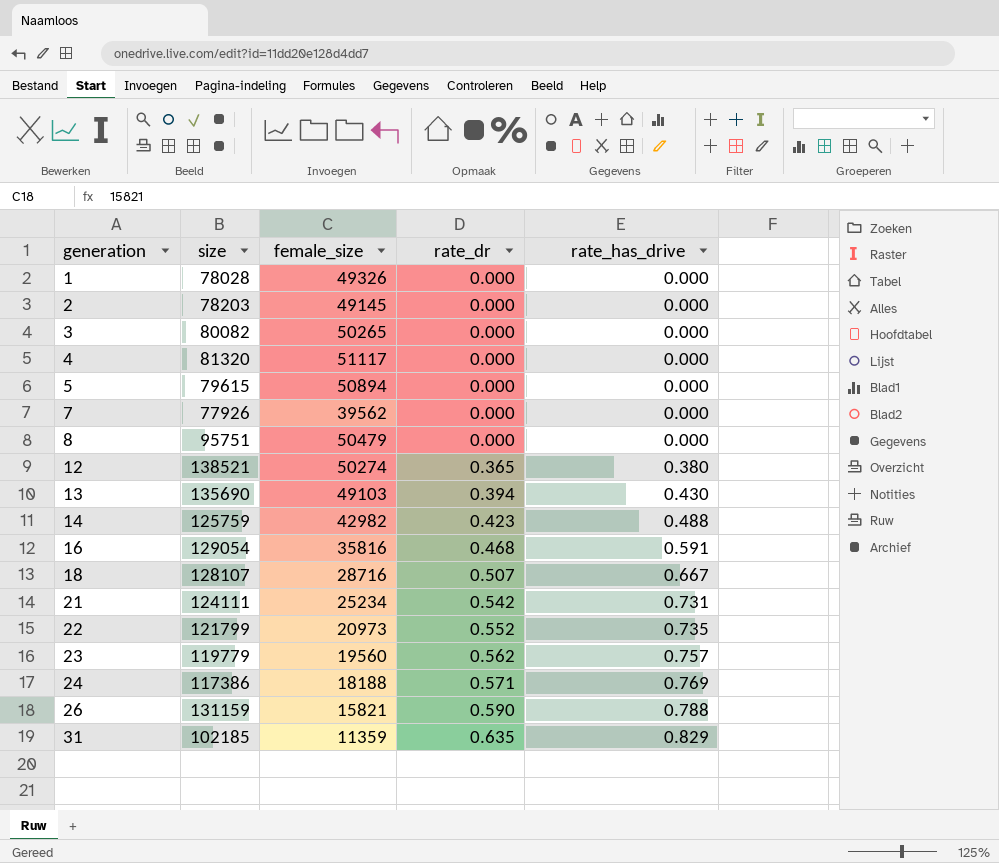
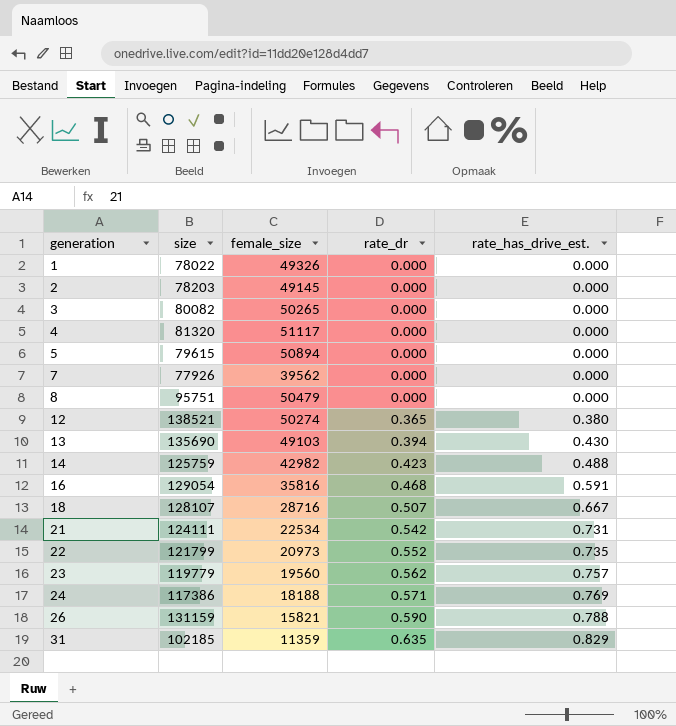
column name: rate_has_drive -> rate_has_drive_est.
1 | size: 78028 -> 78022
21 | female_size: 25234 -> 22534

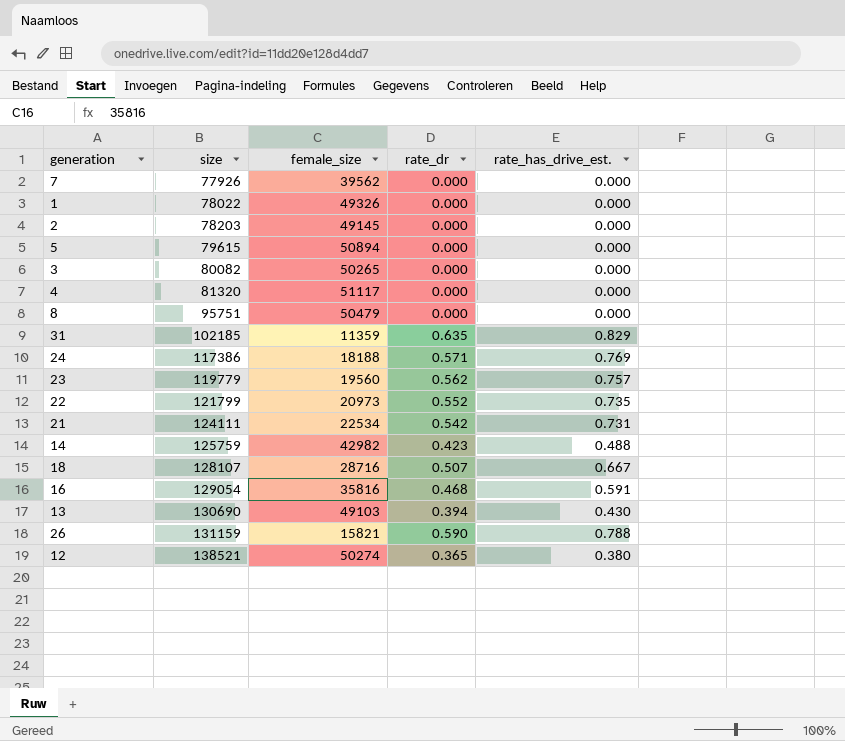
row order: generation ascending -> size ascending
13 | size: 135690 -> 130690

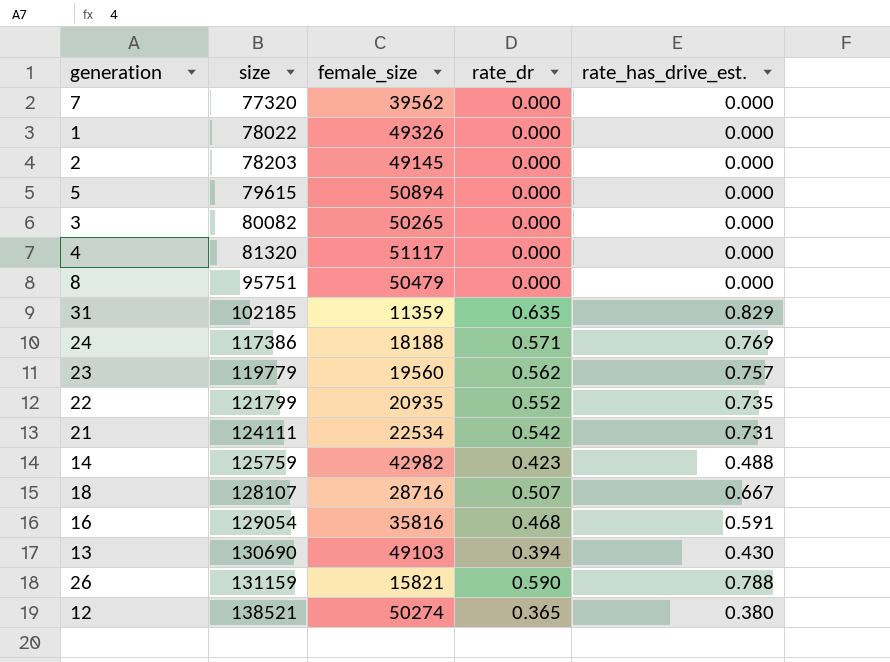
7 | size: 77926 -> 77320
22 | female_size: 20973 -> 20935

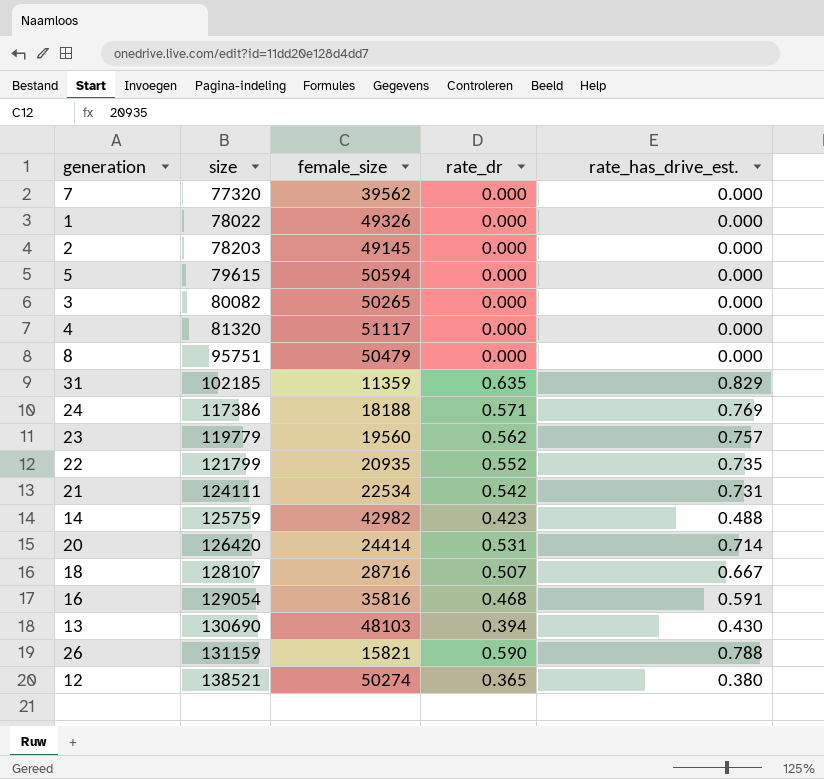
5 | female_size: 50894 -> 50594
row 20: none -> 126420 | 24414 | 0.531 | 0.714
13 | female_size: 49103 -> 48103

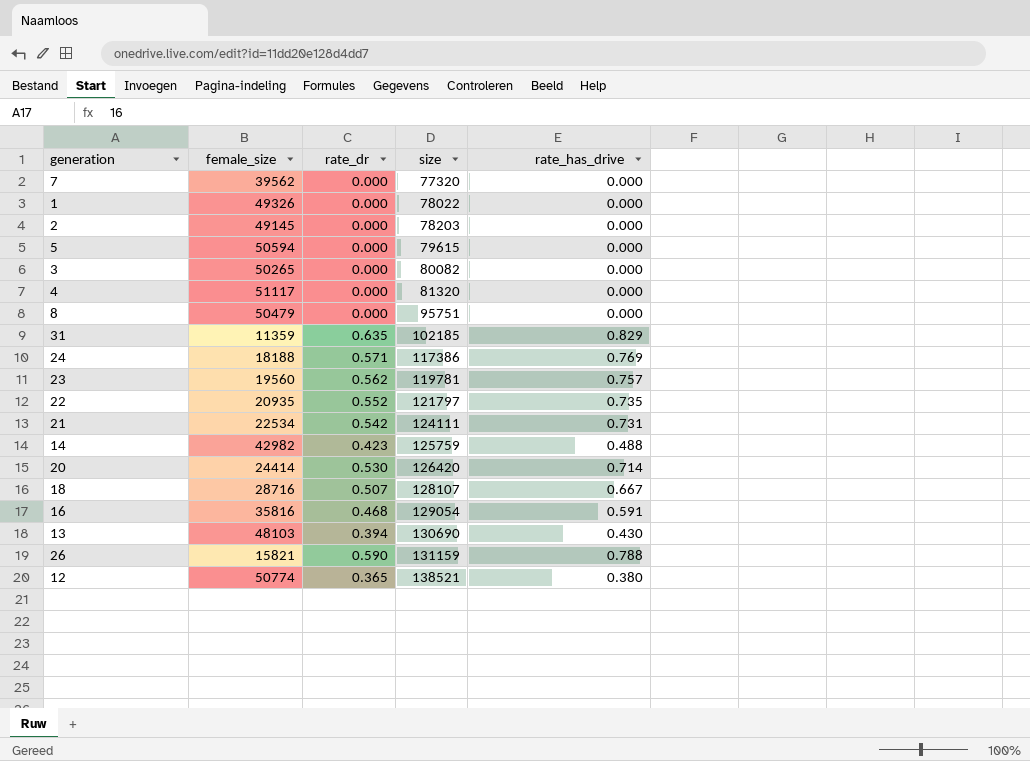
column size | position: 2 -> 4
column name: rate_has_drive_est. -> rate_has_drive
23 | size: 119779 -> 119781
22 | size: 121799 -> 121797
20 | rate_dr: 0.531 -> 0.530
12 | female_size: 50274 -> 50774

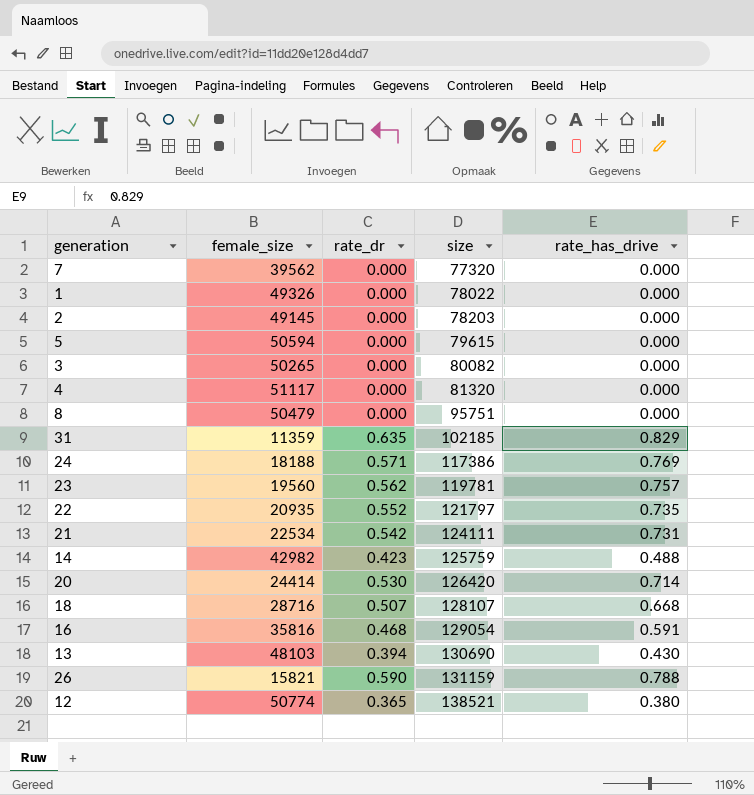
18 | rate_has_drive: 0.667 -> 0.668

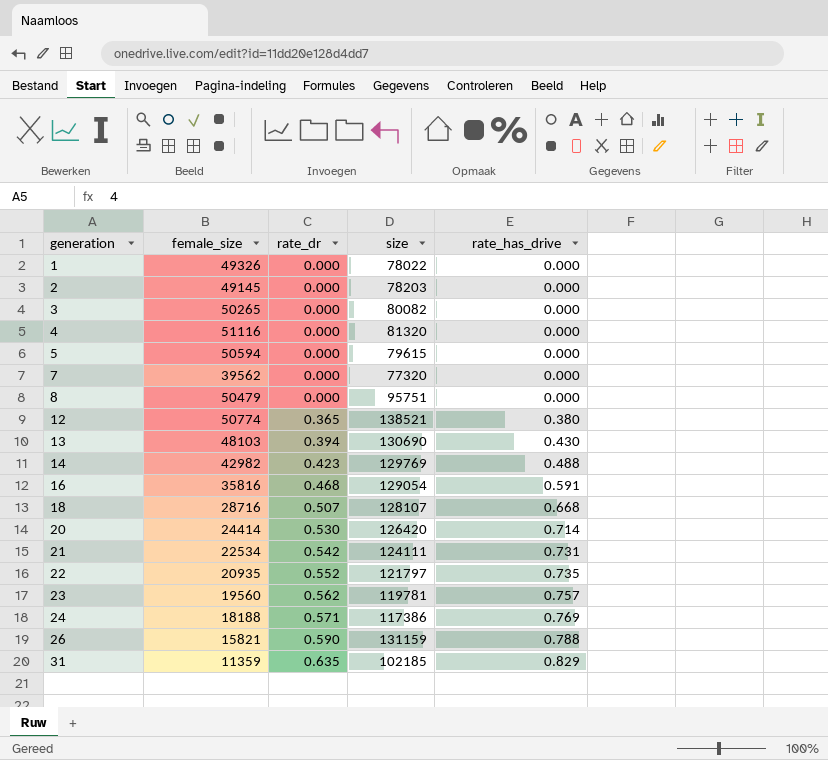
row order: size ascending -> generation ascending
4 | female_size: 51117 -> 51116
14 | size: 125759 -> 129769

